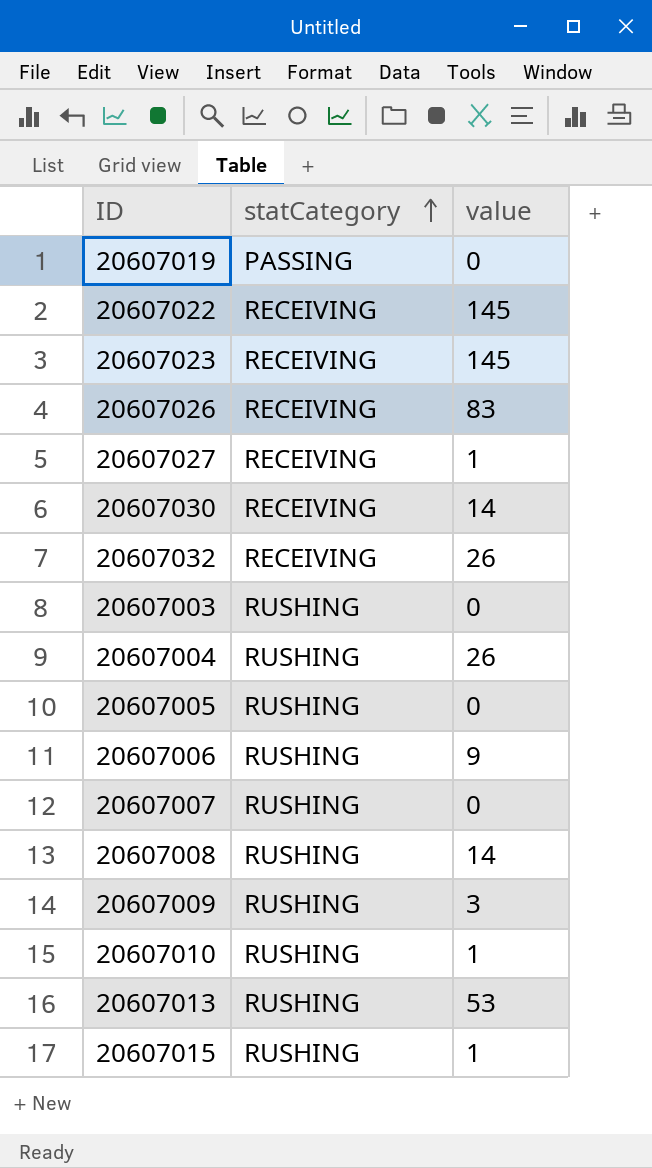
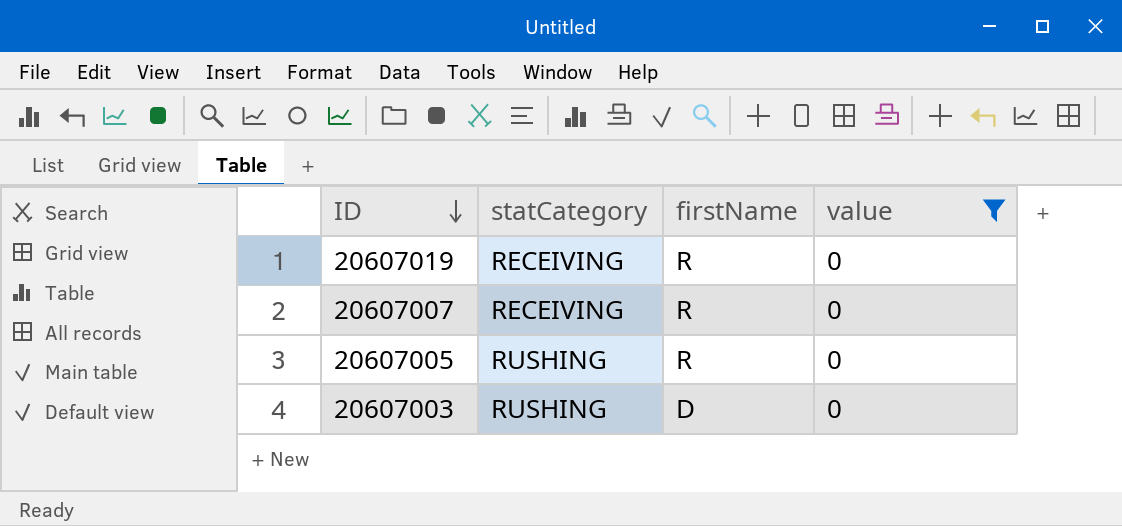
filter: none -> value = 0
row order: statCategory ascending -> ID descending
column firstName | position: none -> 3
20607019 | statCategory: PASSING -> RECEIVING
20607007 | statCategory: RUSHING -> RECEIVING

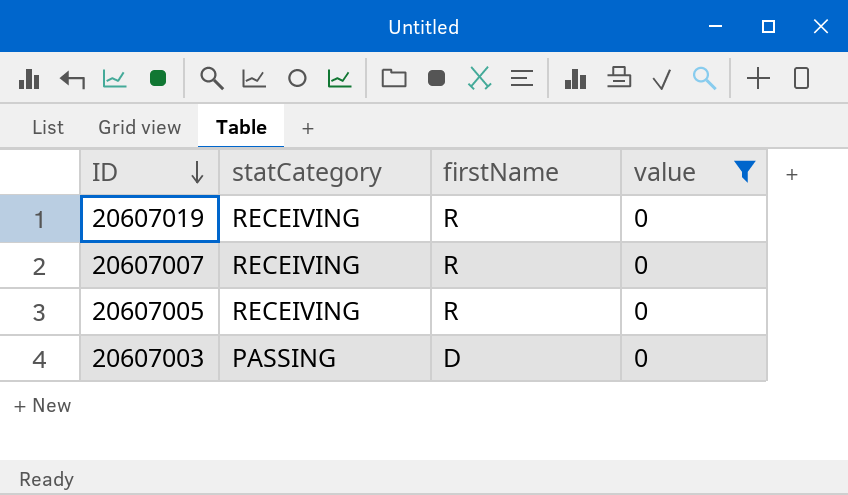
20607005 | statCategory: RUSHING -> RECEIVING
20607003 | statCategory: RUSHING -> PASSING

